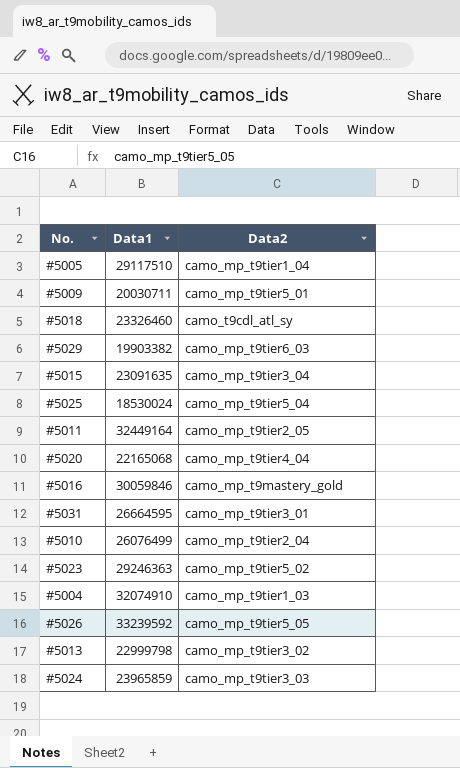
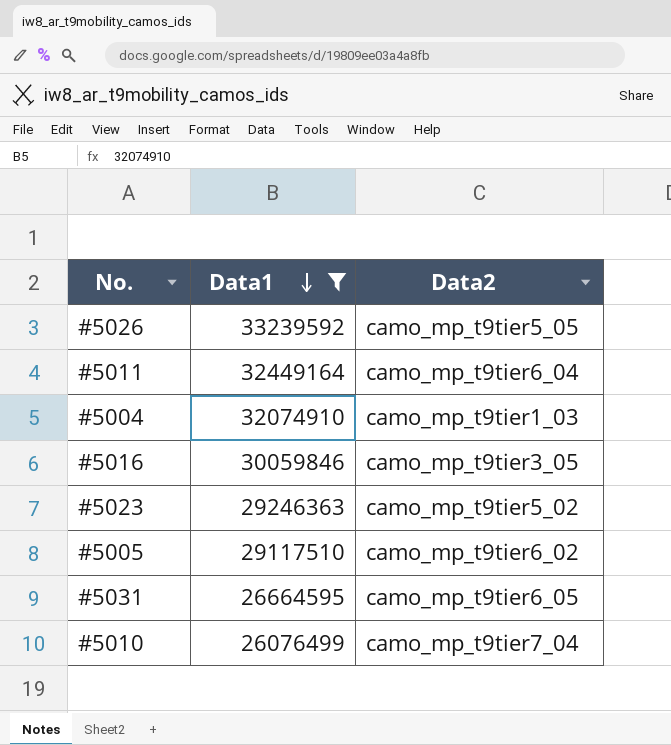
filter: none -> Data1 >= 26076499
row order: none -> Data1 descending
#5011 | Data2: camo_mp_t9tier2_05 -> camo_mp_t9tier6_04
#5016 | Data2: camo_mp_t9mastery_gold -> camo_mp_t9tier3_05
#5005 | Data2: camo_mp_t9tier1_04 -> camo_mp_t9tier6_02
#5031 | Data2: camo_mp_t9tier3_01 -> camo_mp_t9tier6_05
#5010 | Data2: camo_mp_t9tier2_04 -> camo_mp_t9tier7_04

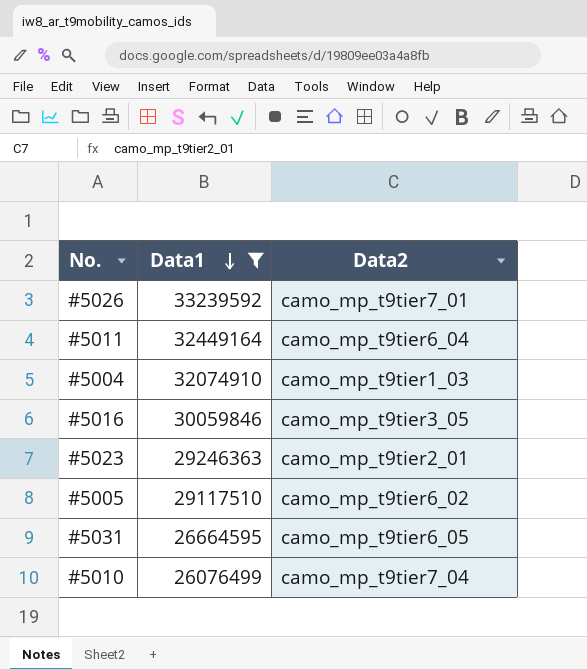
#5026 | Data2: camo_mp_t9tier5_05 -> camo_mp_t9tier7_01
#5023 | Data2: camo_mp_t9tier5_02 -> camo_mp_t9tier2_01

